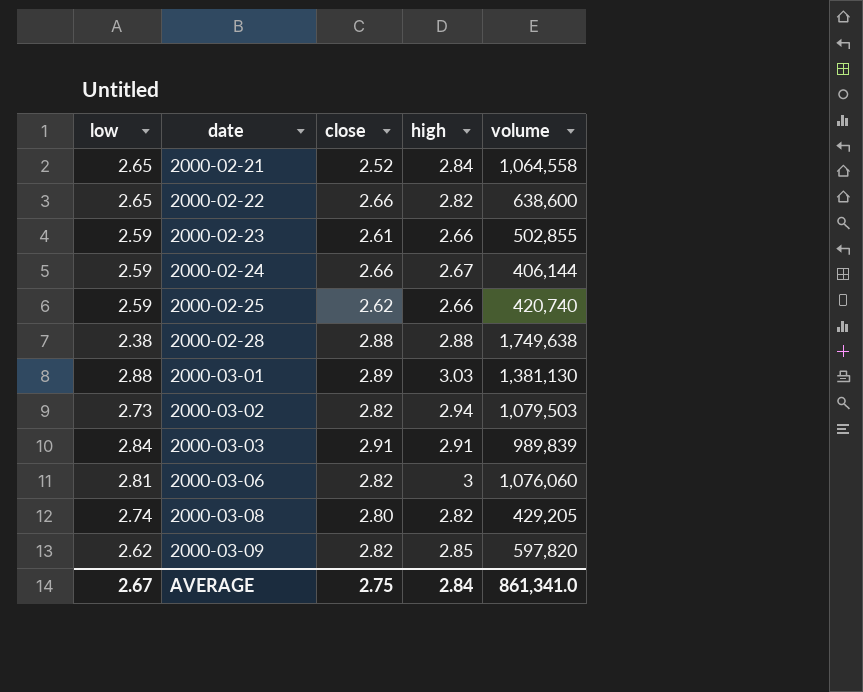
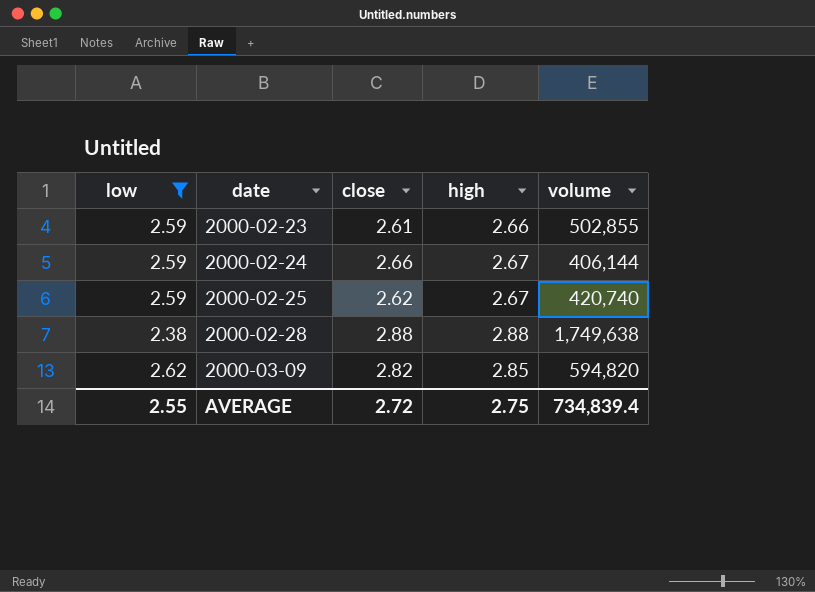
filter: none -> low <= 2.62
2000-02-25 | high: 2.66 -> 2.67
2000-03-09 | volume: 597,820 -> 594,820
AVERAGE | low: 2.67 -> 2.55
AVERAGE | close: 2.75 -> 2.72
AVERAGE | high: 2.84 -> 2.75
AVERAGE | volume: 861,341.0 -> 734,839.4

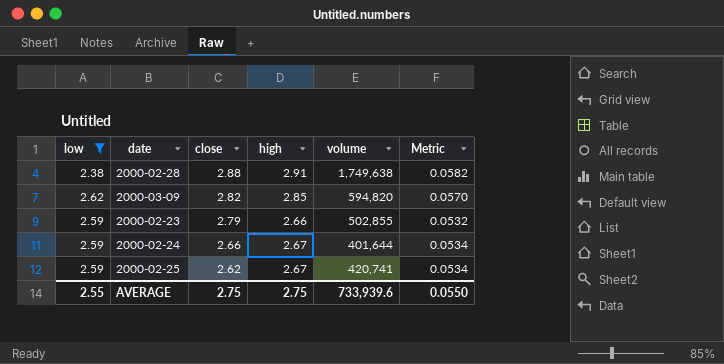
row order: date ascending -> close descending
column Metric | formula: none -> [high] * 0.02
2000-02-28 | high: 2.88 -> 2.91
2000-02-23 | close: 2.61 -> 2.79
2000-02-24 | volume: 406,144 -> 401,644
2000-02-25 | volume: 420,740 -> 420,741
AVERAGE | close: 2.72 -> 2.75
AVERAGE | volume: 734,839.4 -> 733,939.6

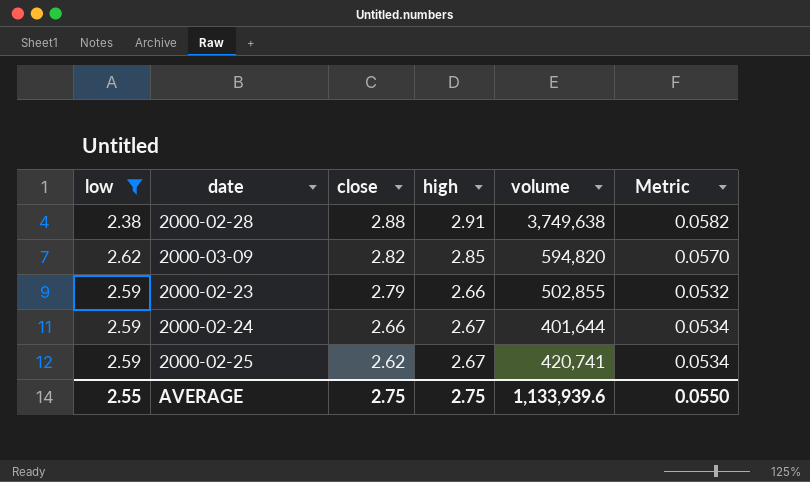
2000-02-28 | volume: 1,749,638 -> 3,749,638
AVERAGE | volume: 733,939.6 -> 1,133,939.6

